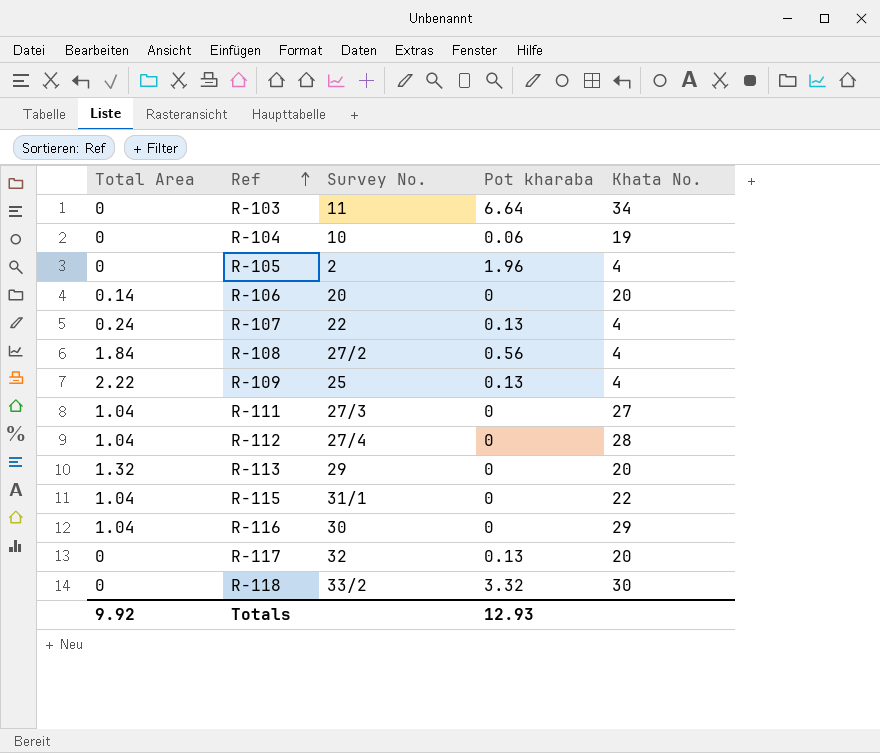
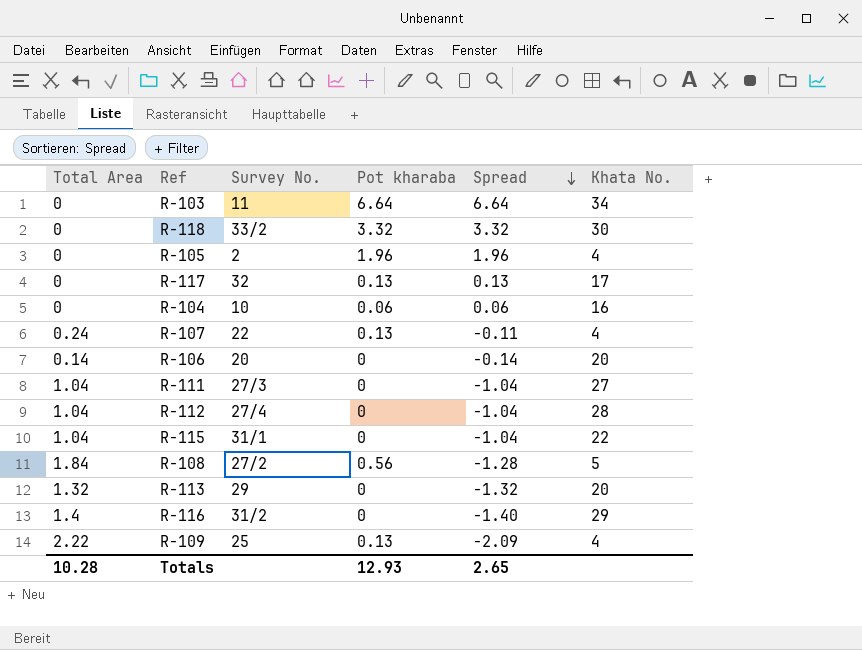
row order: Ref ascending -> Spread descending
column Spread | formula: none -> [Pot kharaba] - [Total Area]
R-117 | Khata No.: 20 -> 17
R-104 | Khata No.: 19 -> 16
R-108 | Khata No.: 4 -> 5
R-116 | Total Area: 1.04 -> 1.4
R-116 | Survey No.: 30 -> 31/2
Totals | Total Area: 9.92 -> 10.28

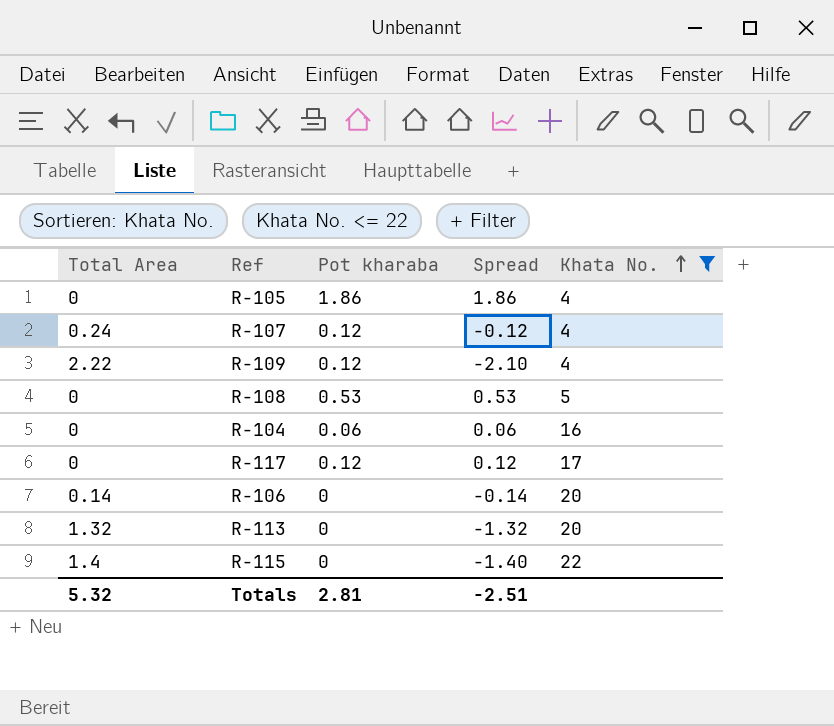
filter: none -> Khata No. <= 22
row order: Spread descending -> Khata No. ascending
column Survey No. | position: 3 -> none
R-105 | Pot kharaba: 1.96 -> 1.86
R-105 | Spread: 1.96 -> 1.86
R-107 | Pot kharaba: 0.13 -> 0.12
R-107 | Spread: -0.11 -> -0.12
R-109 | Pot kharaba: 0.13 -> 0.12
R-109 | Spread: -2.09 -> -2.10
R-108 | Total Area: 1.84 -> 0
R-108 | Pot kharaba: 0.56 -> 0.53
R-108 | Spread: -1.28 -> 0.53
R-117 | Pot kharaba: 0.13 -> 0.12
R-117 | Spread: 0.13 -> 0.12
R-115 | Total Area: 1.04 -> 1.4
R-115 | Spread: -1.04 -> -1.40
Totals | Total Area: 10.28 -> 5.32
Totals | Pot kharaba: 12.93 -> 2.81
Totals | Spread: 2.65 -> -2.51

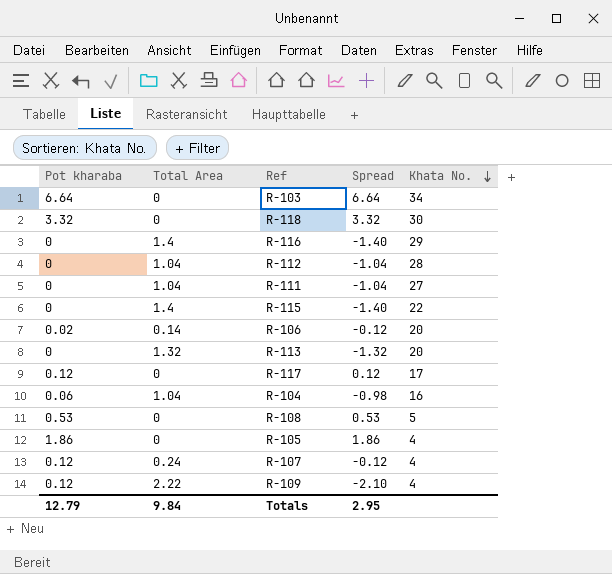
filter: Khata No. <= 22 -> none
row order: Khata No. ascending -> Khata No. descending
column Pot kharaba | position: 3 -> 1
R-106 | Pot kharaba: 0 -> 0.02
R-106 | Spread: -0.14 -> -0.12
R-104 | Total Area: 0 -> 1.04
R-104 | Spread: 0.06 -> -0.98
Totals | Pot kharaba: 2.81 -> 12.79
Totals | Total Area: 5.32 -> 9.84
Totals | Spread: -2.51 -> 2.95

